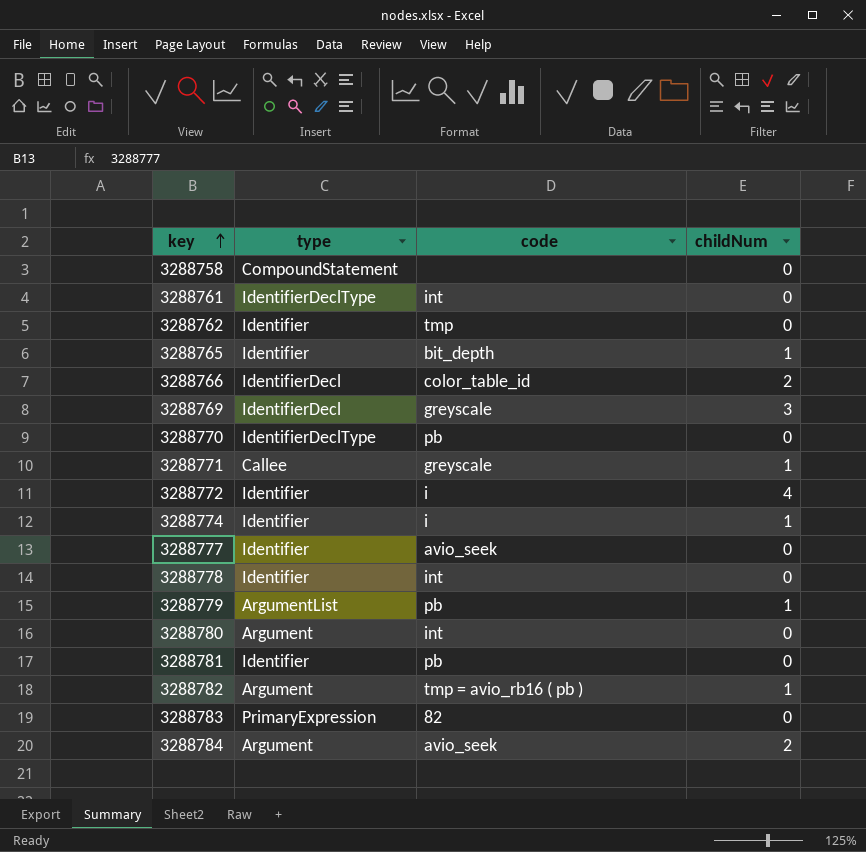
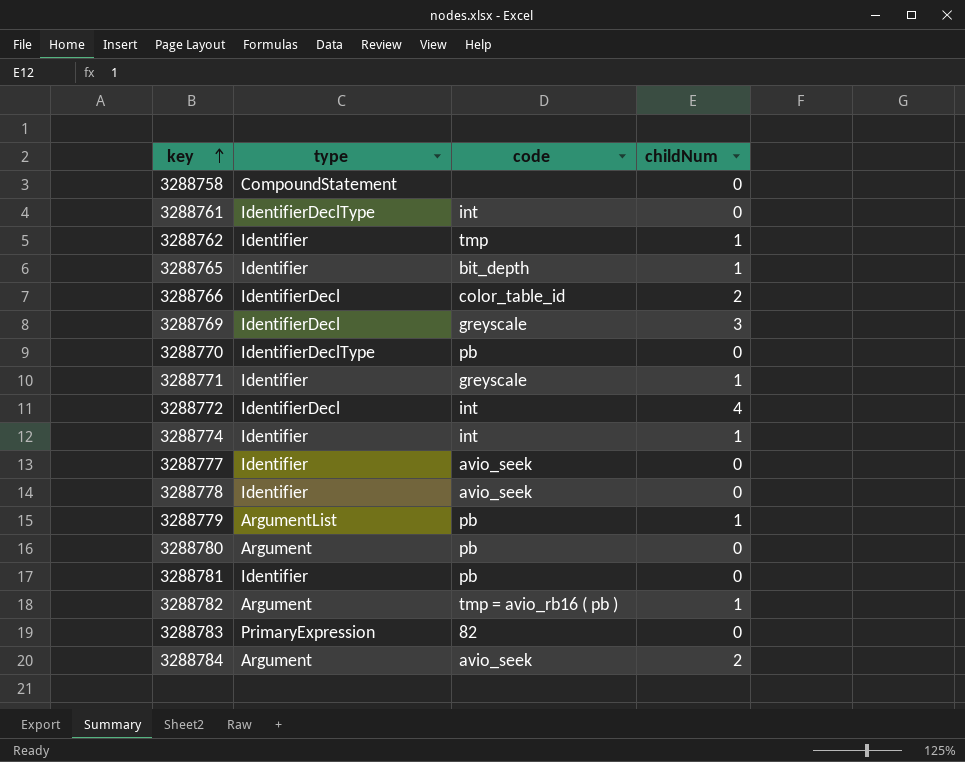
3288762 | childNum: 0 -> 1
3288771 | type: Callee -> Identifier
3288772 | type: Identifier -> IdentifierDecl
3288772 | code: i -> int
3288774 | code: i -> int
3288778 | code: int -> avio_seek
3288780 | code: int -> pb

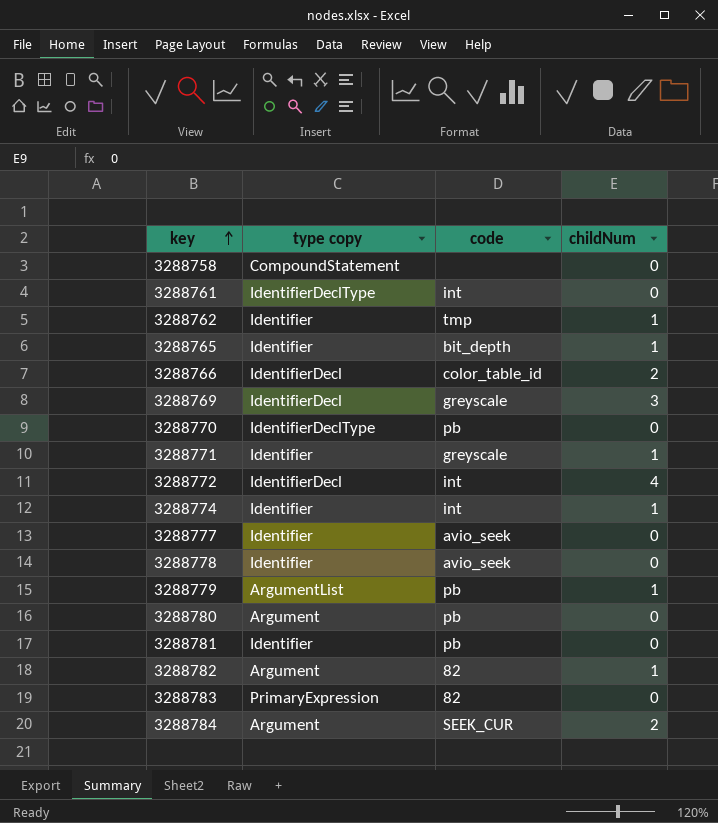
column name: type -> type copy
3288782 | code: tmp = avio_rb16 ( pb ) -> 82
3288784 | code: avio_seek -> SEEK_CUR

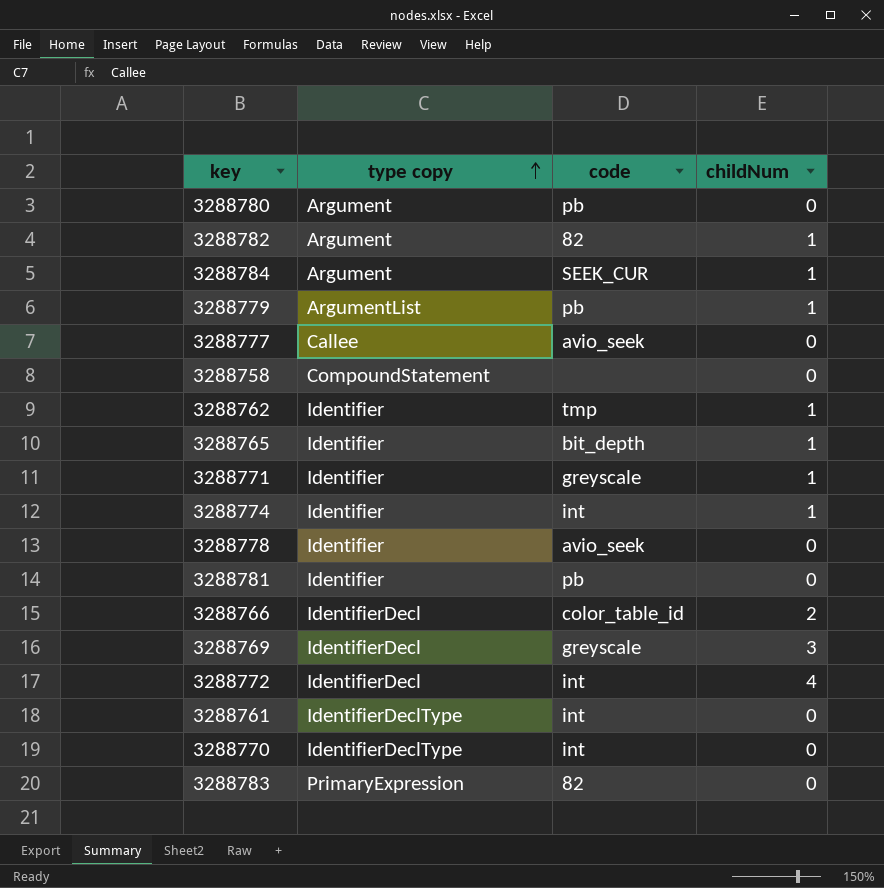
row order: key ascending -> type copy ascending
3288784 | childNum: 2 -> 1
3288777 | type copy: Identifier -> Callee
3288770 | code: pb -> int

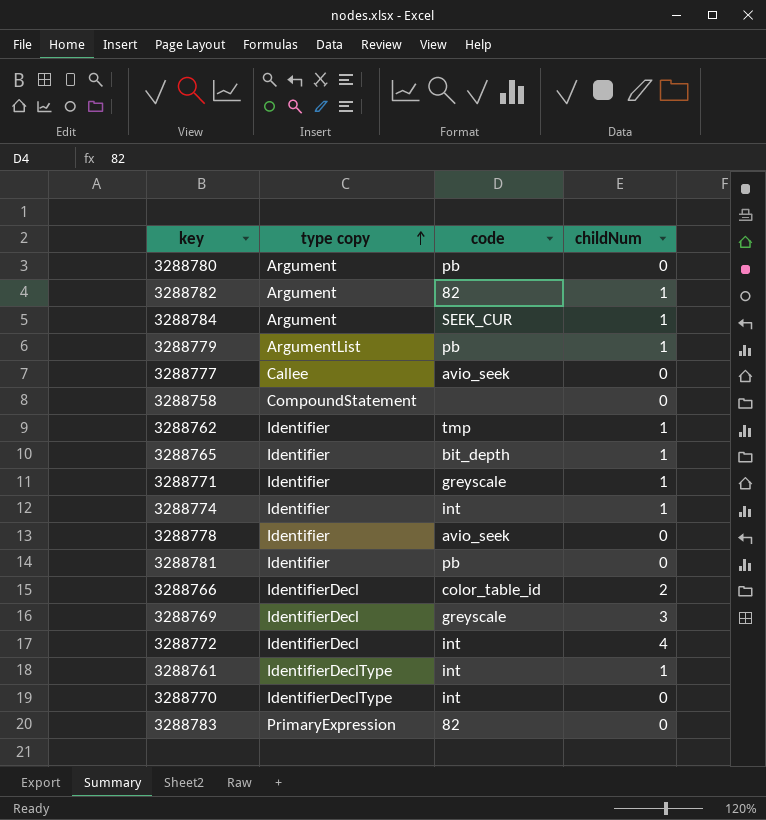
3288761 | childNum: 0 -> 1

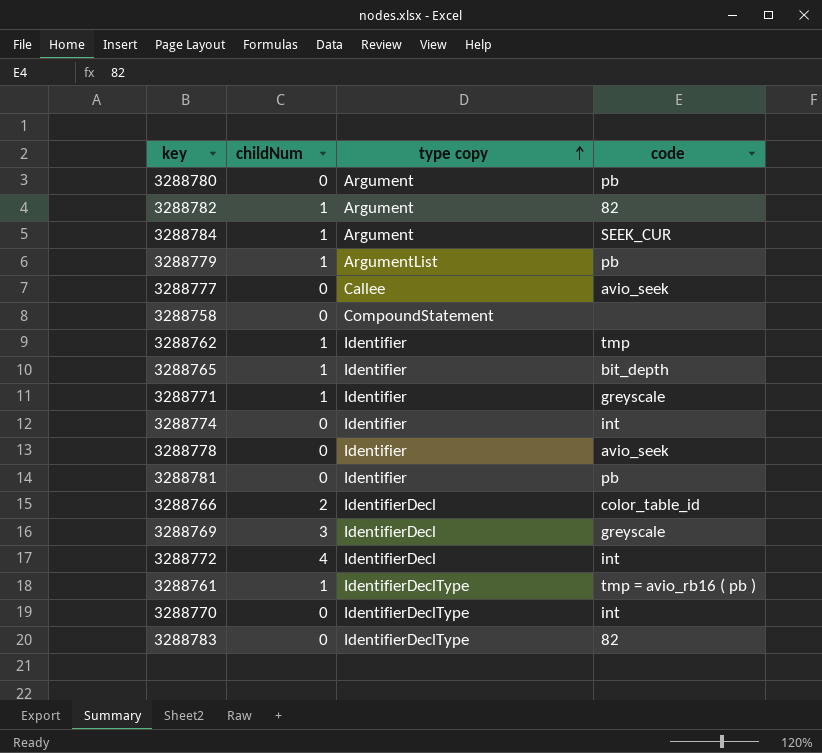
column childNum | position: 4 -> 2
3288774 | childNum: 1 -> 0
3288761 | code: int -> tmp = avio_rb16 ( pb )
3288783 | type copy: PrimaryExpression -> IdentifierDeclType

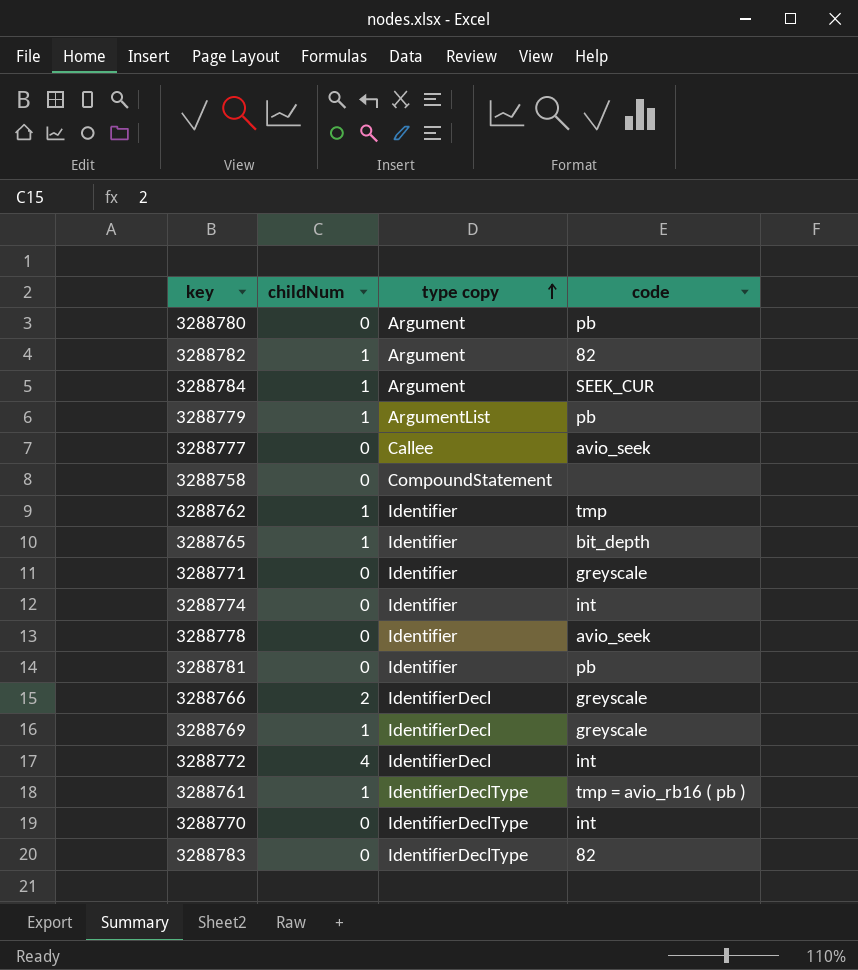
3288771 | childNum: 1 -> 0
3288766 | code: color_table_id -> greyscale
3288769 | childNum: 3 -> 1

